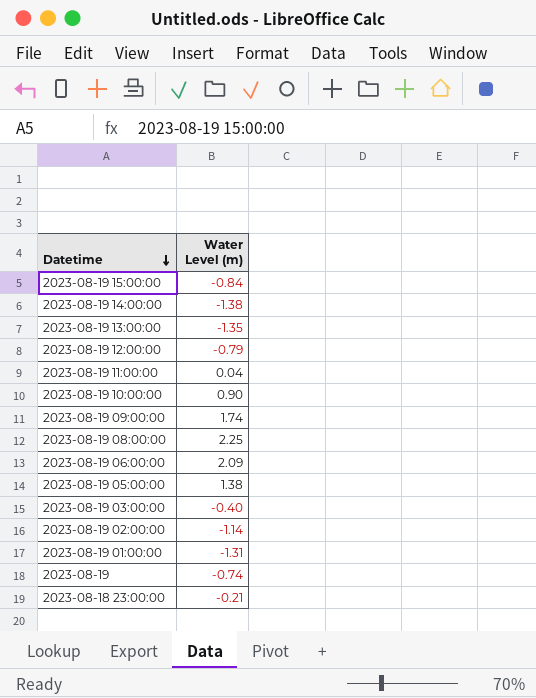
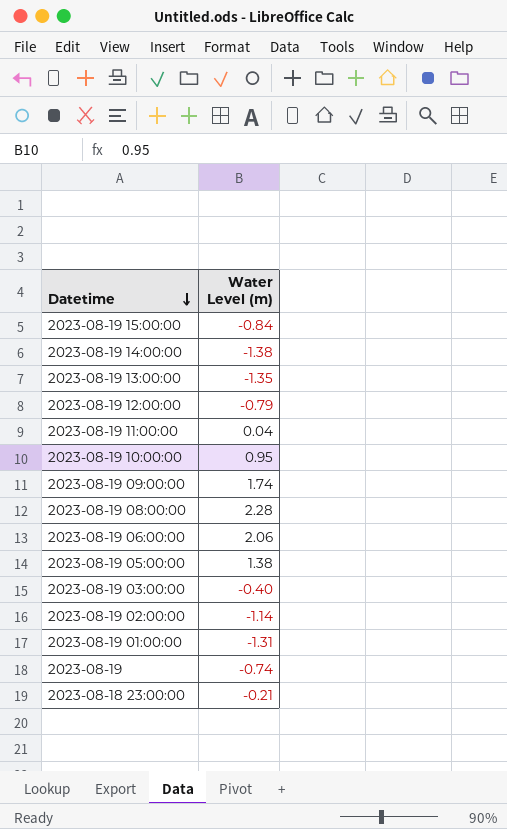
2023-08-19 10:00:00 | Water Level (m): 0.90 -> 0.95
2023-08-19 08:00:00 | Water Level (m): 2.25 -> 2.28
2023-08-19 06:00:00 | Water Level (m): 2.09 -> 2.06

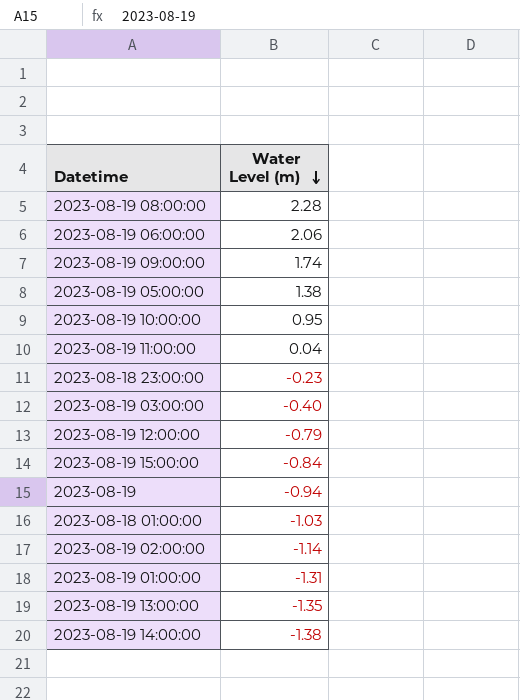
row order: Datetime descending -> Water Level (m) descending
2023-08-18 23:00:00 | Water Level (m): -0.21 -> -0.23
2023-08-19 | Water Level (m): -0.74 -> -0.94
row 2023-08-18 01:00:00: none -> -1.03

